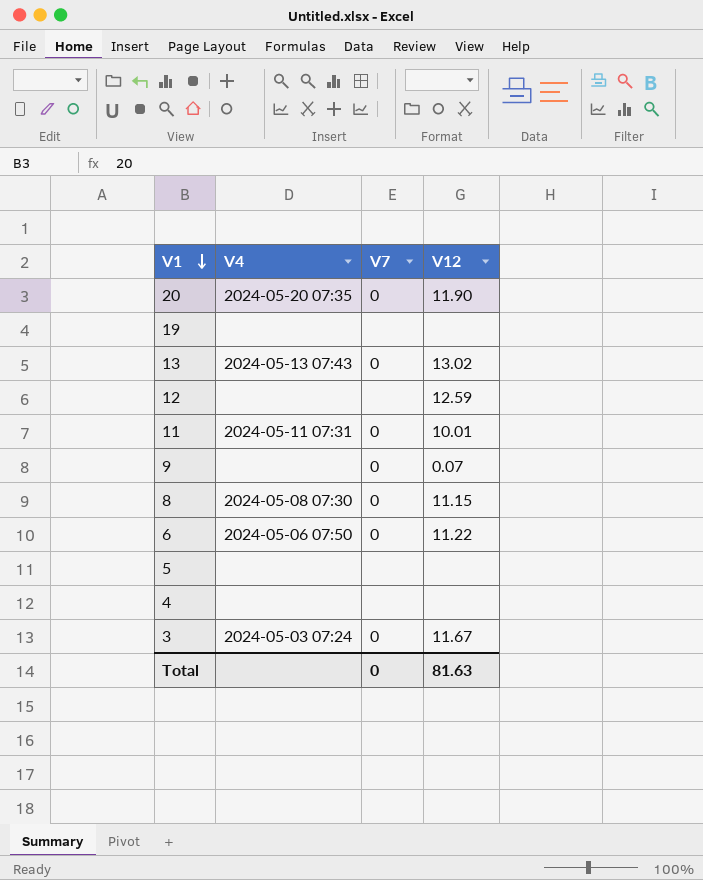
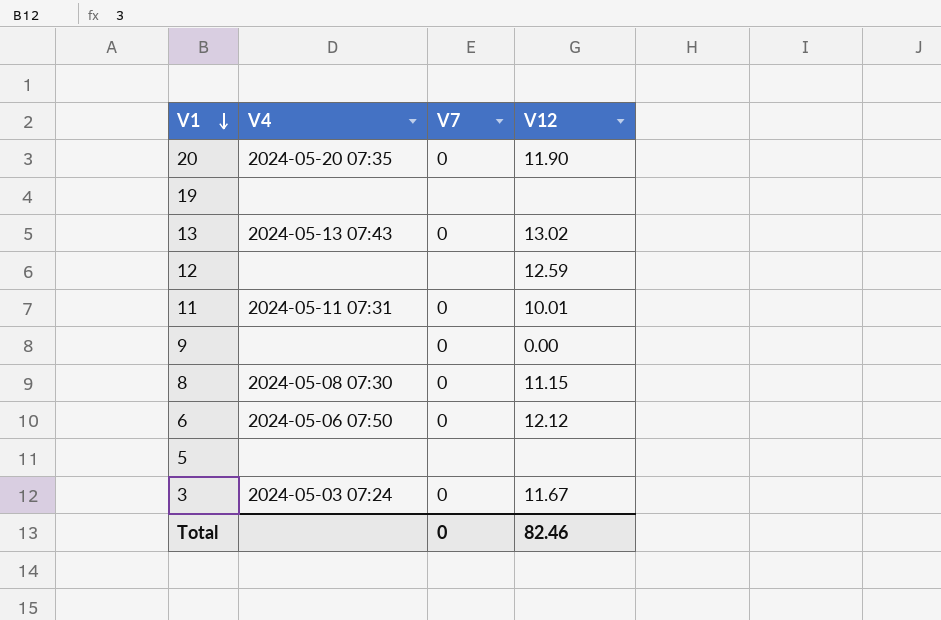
row 4: none | none | none -> none
9 | V12: 0.07 -> 0.00
6 | V12: 11.22 -> 12.12
Total | V12: 81.63 -> 82.46

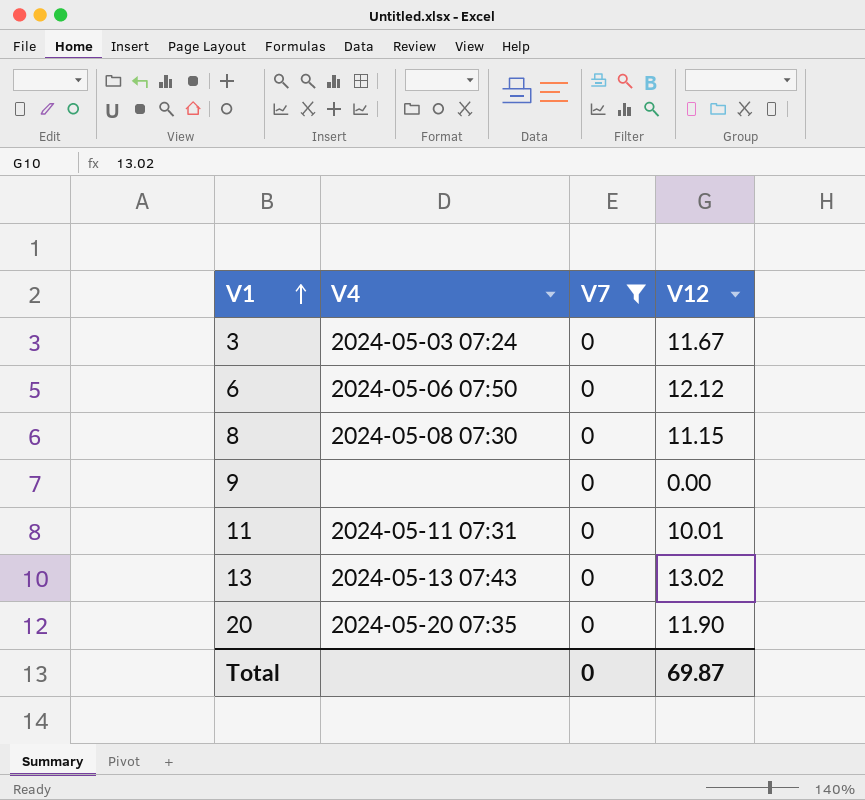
filter: none -> V7 = 0
row order: V1 descending -> V1 ascending
Total | V12: 82.46 -> 69.87

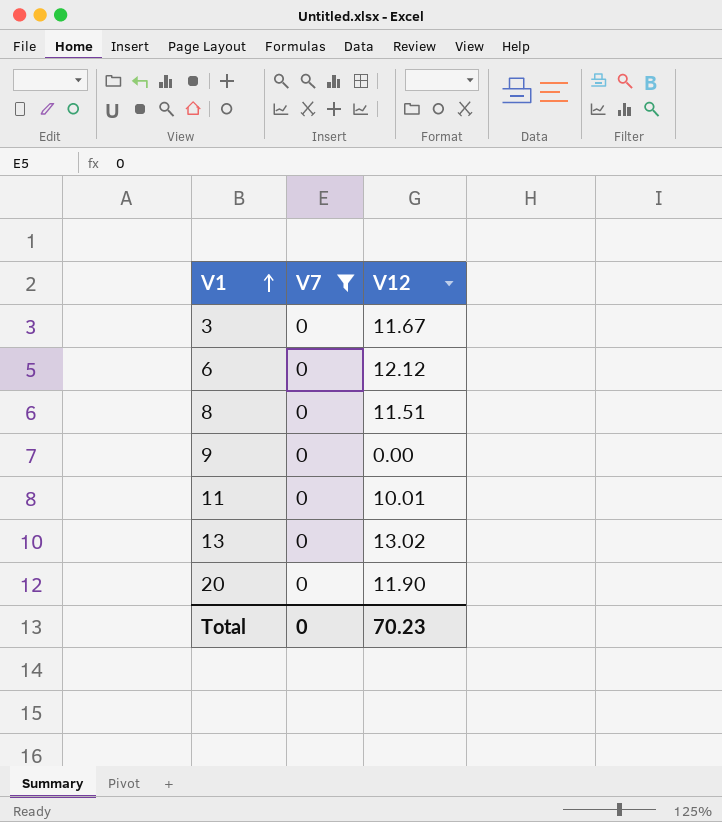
column V4 | position: 2 -> none
8 | V12: 11.15 -> 11.51
Total | V12: 69.87 -> 70.23

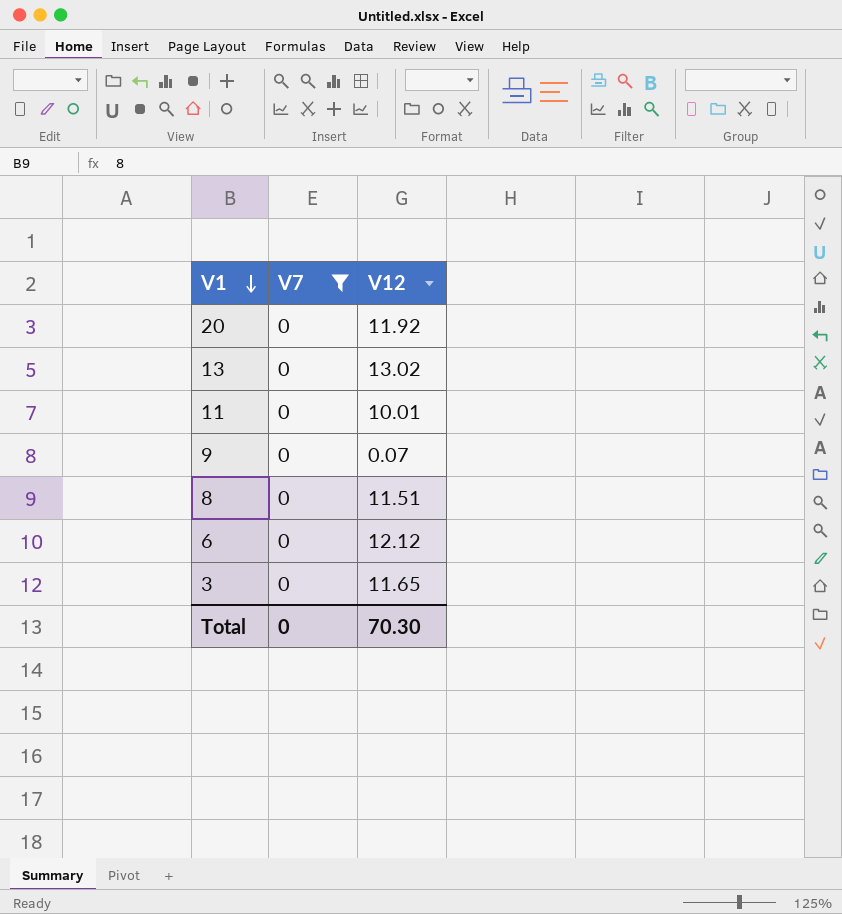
row order: V1 ascending -> V1 descending
20 | V12: 11.90 -> 11.92
9 | V12: 0.00 -> 0.07
3 | V12: 11.67 -> 11.65
Total | V12: 70.23 -> 70.30

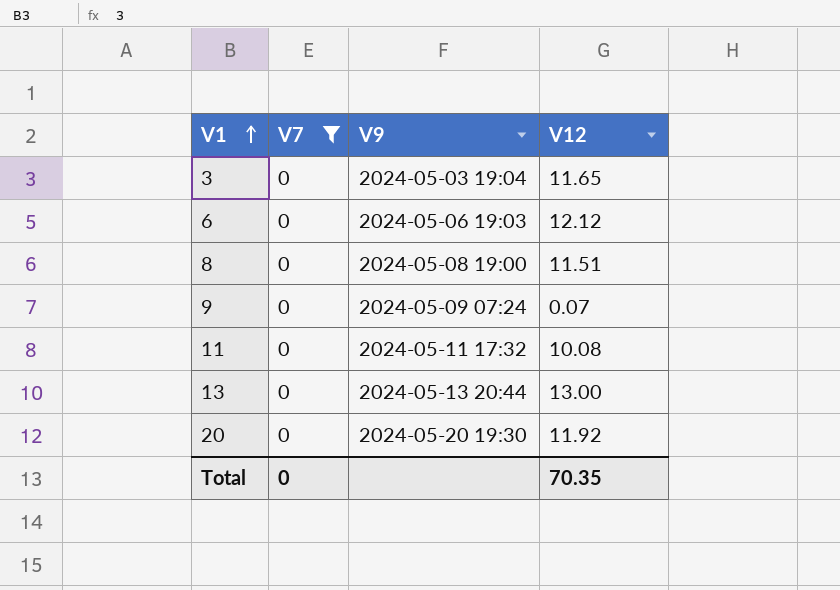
row order: V1 descending -> V1 ascending
column V9 | position: none -> 3
11 | V12: 10.01 -> 10.08
13 | V12: 13.02 -> 13.00
Total | V12: 70.30 -> 70.35

